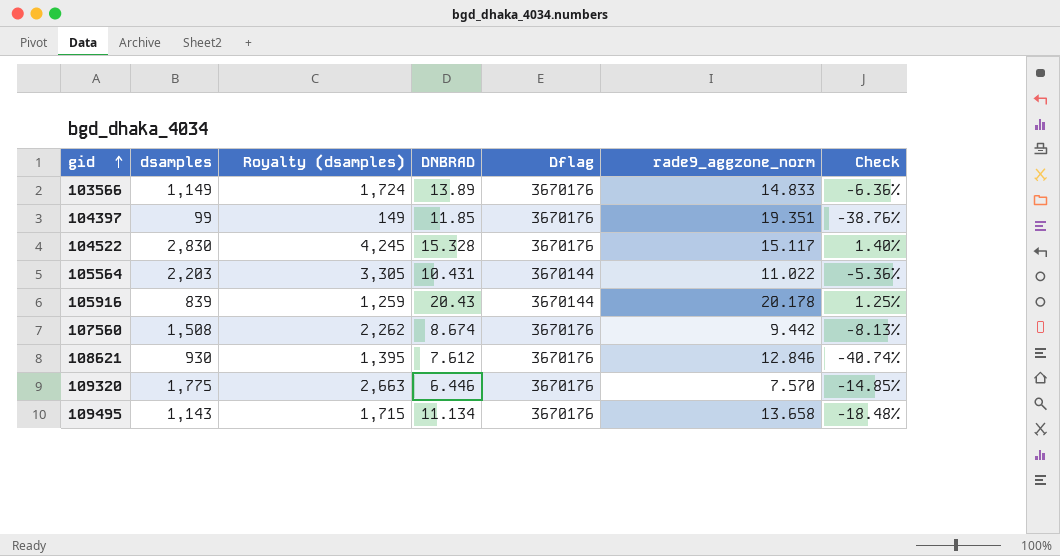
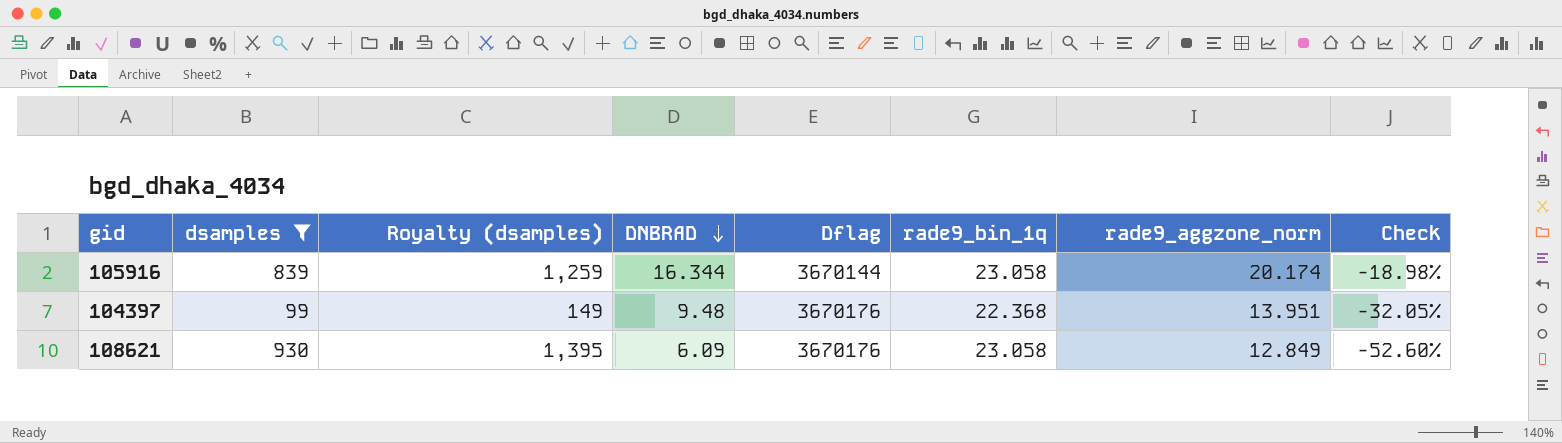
filter: none -> dsamples <= 930
row order: gid ascending -> DNBRAD descending
column rade9_bin_1q | position: none -> 6
105916 | DNBRAD: 20.43 -> 16.344
105916 | rade9_aggzone_norm: 20.178 -> 20.174
105916 | Check: 1.25% -> -18.98%
104397 | DNBRAD: 11.85 -> 9.48
104397 | rade9_aggzone_norm: 19.351 -> 13.951
104397 | Check: -38.76% -> -32.05%
108621 | DNBRAD: 7.612 -> 6.09
108621 | rade9_aggzone_norm: 12.846 -> 12.849
108621 | Check: -40.74% -> -52.60%

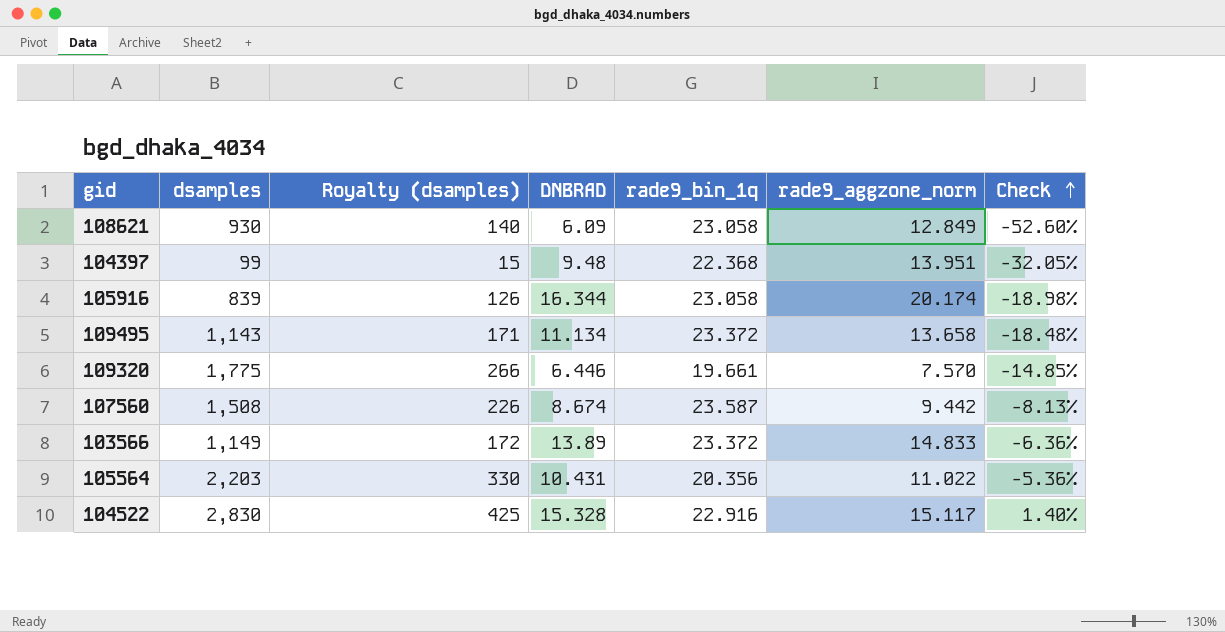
filter: dsamples <= 930 -> none
row order: DNBRAD descending -> Check ascending
column Dflag | position: 5 -> none
column Royalty (dsamples) | formula: [dsamples] * 1.5 -> [dsamples] * 0.15

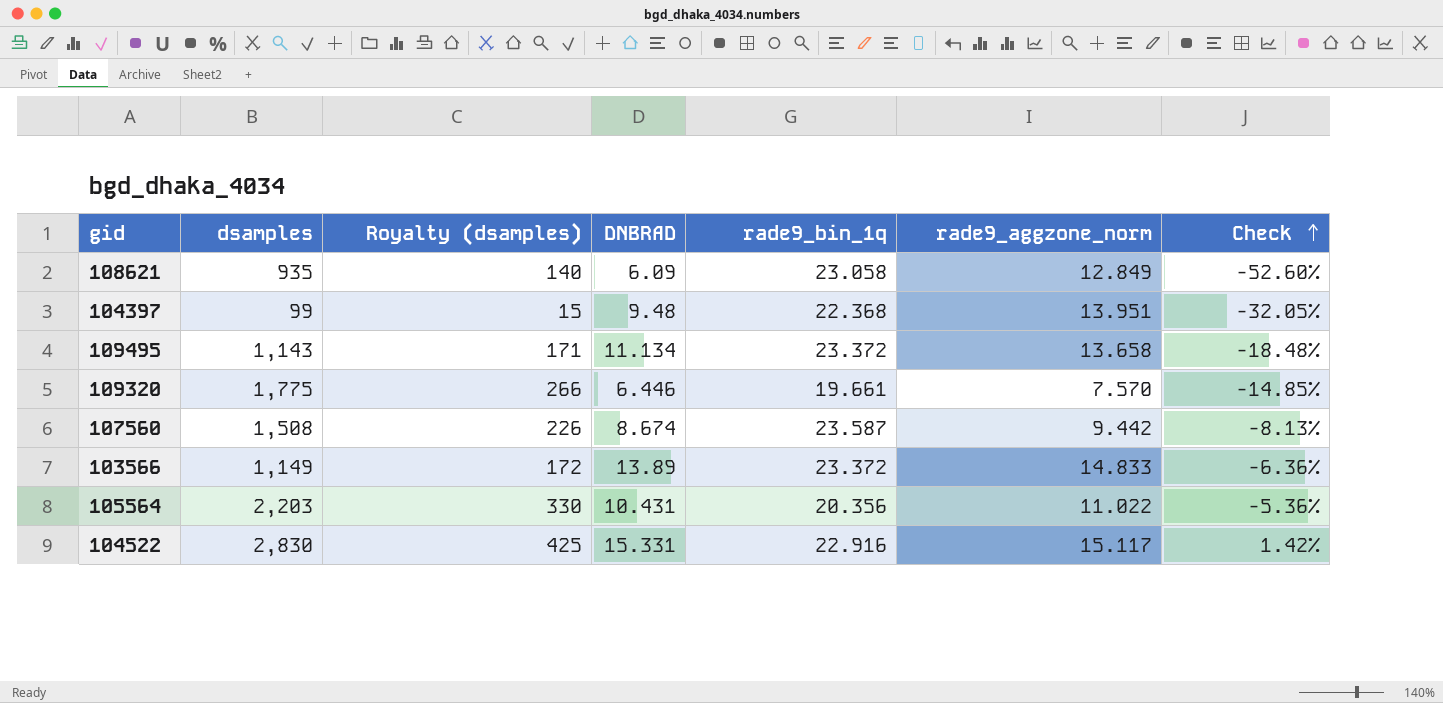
row 105916: 839 | 126 | 16.344 | 23.058 | 20.174 | -18.98% -> none
108621 | dsamples: 930 -> 935
104522 | DNBRAD: 15.328 -> 15.331
104522 | Check: 1.40% -> 1.42%

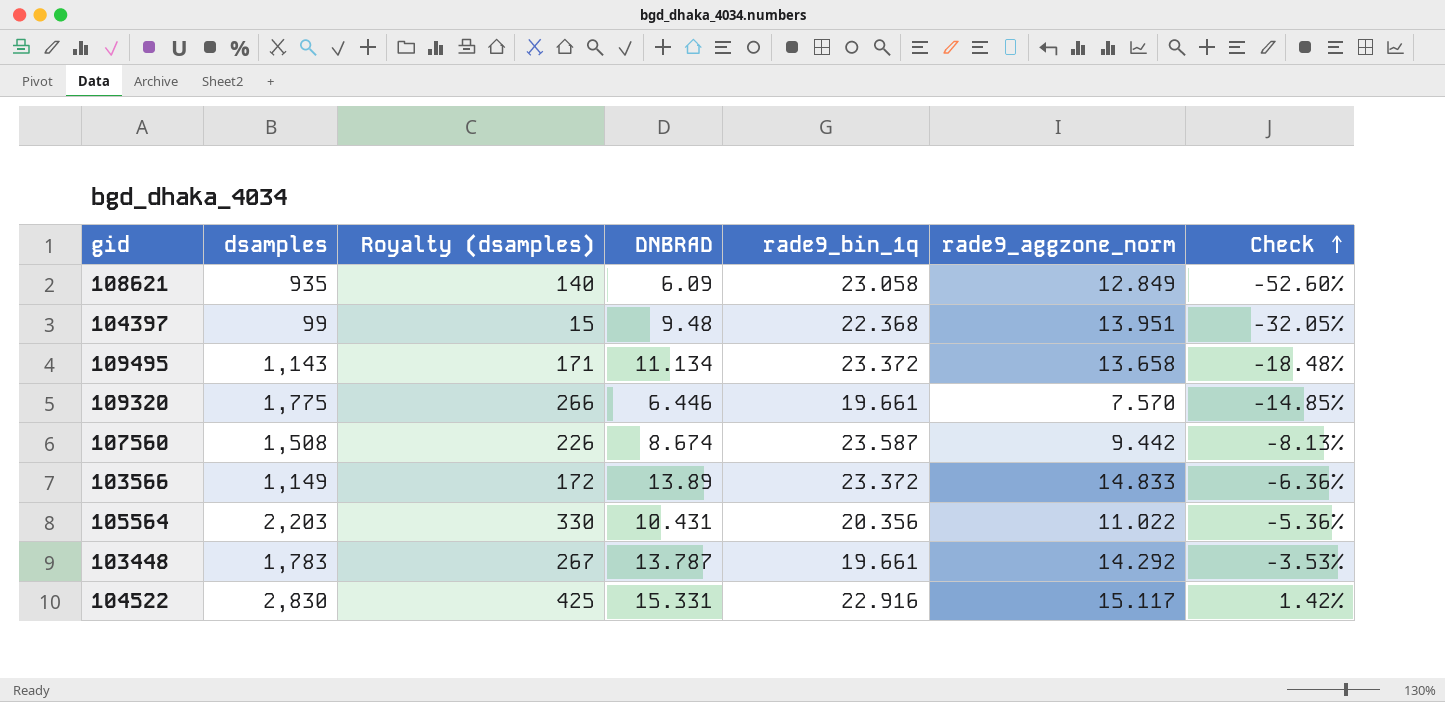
row 103448: none -> 1,783 | 267 | 13.787 | 19.661 | 14.292 | -3.53%

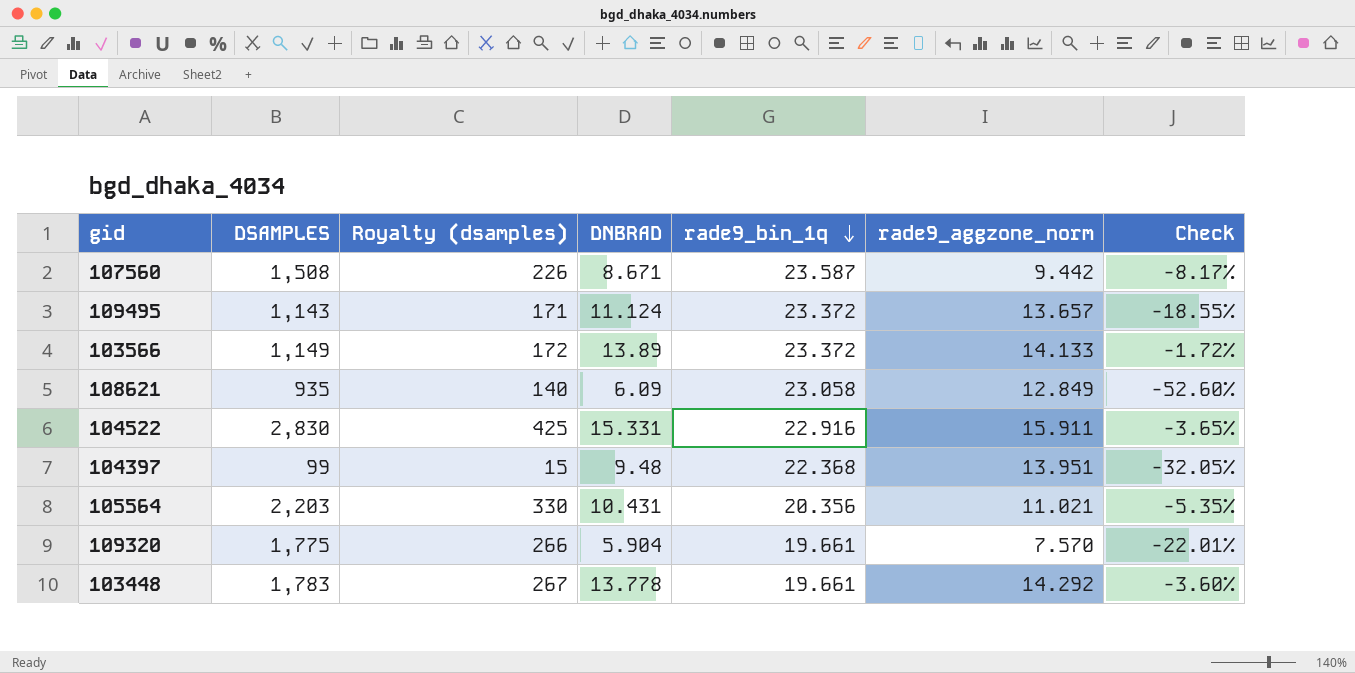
row order: Check ascending -> rade9_bin_1q descending
column name: dsamples -> DSAMPLES
107560 | DNBRAD: 8.674 -> 8.671
107560 | Check: -8.13% -> -8.17%
109495 | DNBRAD: 11.134 -> 11.124
109495 | rade9_aggzone_norm: 13.658 -> 13.657
109495 | Check: -18.48% -> -18.55%
103566 | rade9_aggzone_norm: 14.833 -> 14.133
103566 | Check: -6.36% -> -1.72%
104522 | rade9_aggzone_norm: 15.117 -> 15.911
104522 | Check: 1.42% -> -3.65%
105564 | rade9_aggzone_norm: 11.022 -> 11.021
105564 | Check: -5.36% -> -5.35%
109320 | DNBRAD: 6.446 -> 5.904
109320 | Check: -14.85% -> -22.01%
103448 | DNBRAD: 13.787 -> 13.778
103448 | Check: -3.53% -> -3.60%

